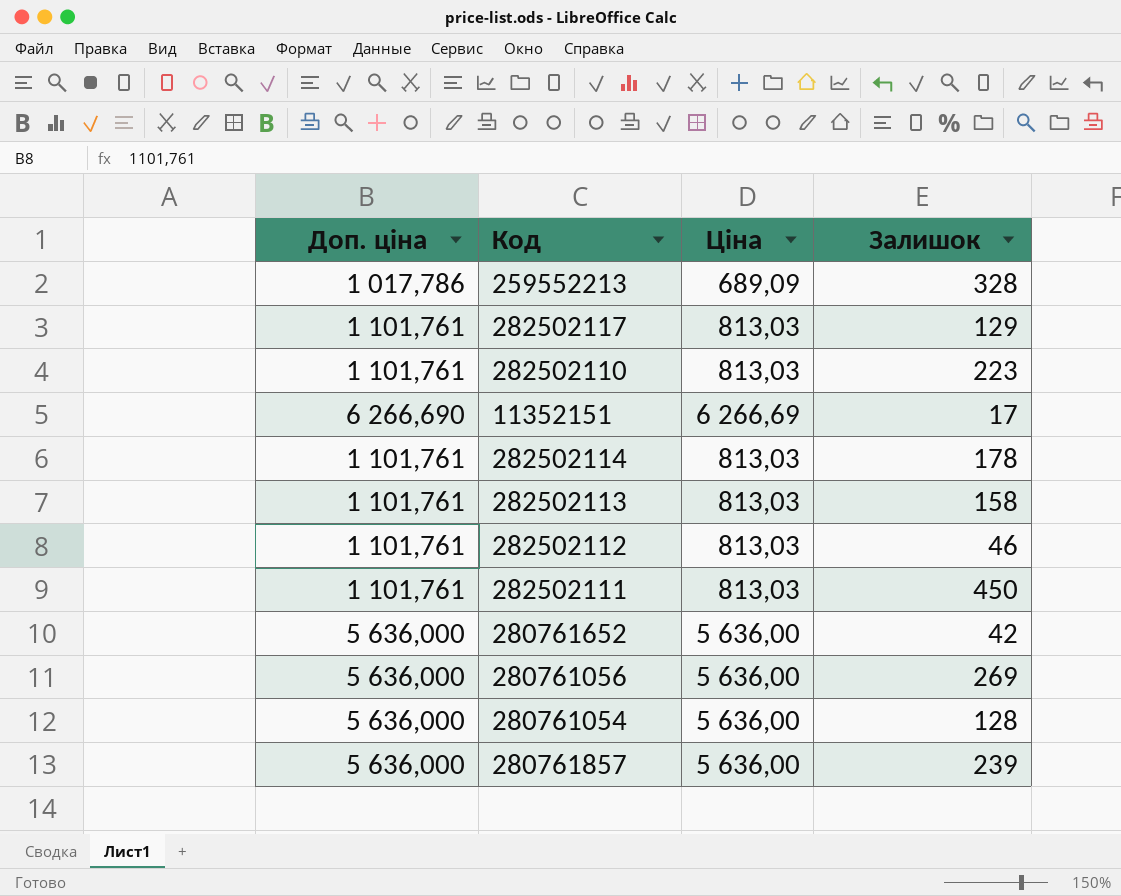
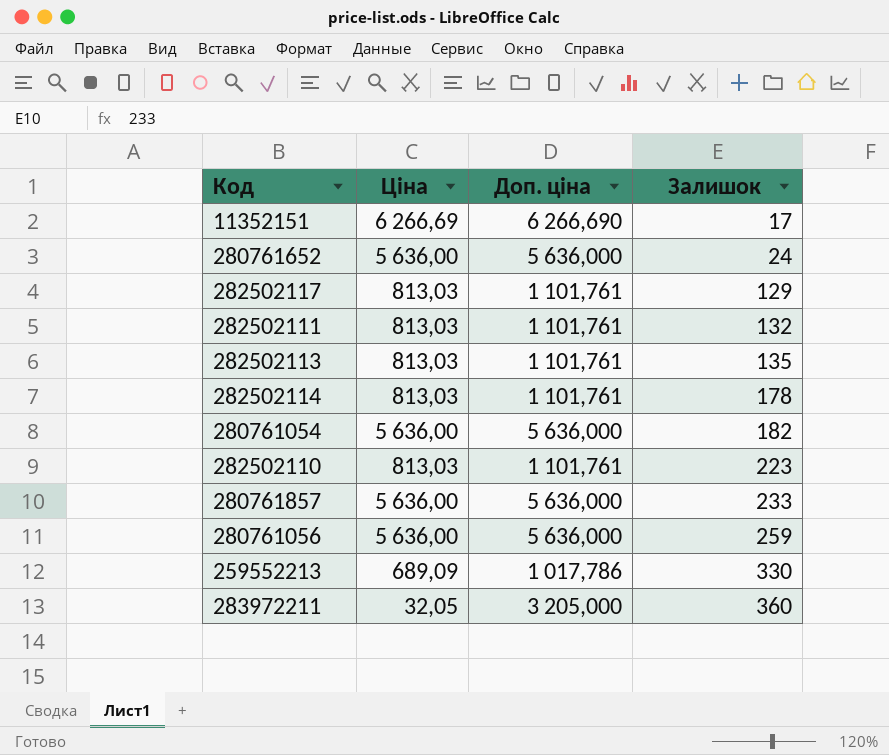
row order: none -> Залишок ascending
column Доп. ціна | position: 1 -> 3
row 282502112: 1 101,761 | 813,03 | 46 -> none
280761652 | Залишок: 42 -> 24
282502111 | Залишок: 450 -> 132
282502113 | Залишок: 158 -> 135
280761054 | Залишок: 128 -> 182
280761857 | Залишок: 239 -> 233
280761056 | Залишок: 269 -> 259
259552213 | Залишок: 328 -> 330
row 283972211: none -> 32,05 | 3 205,000 | 360

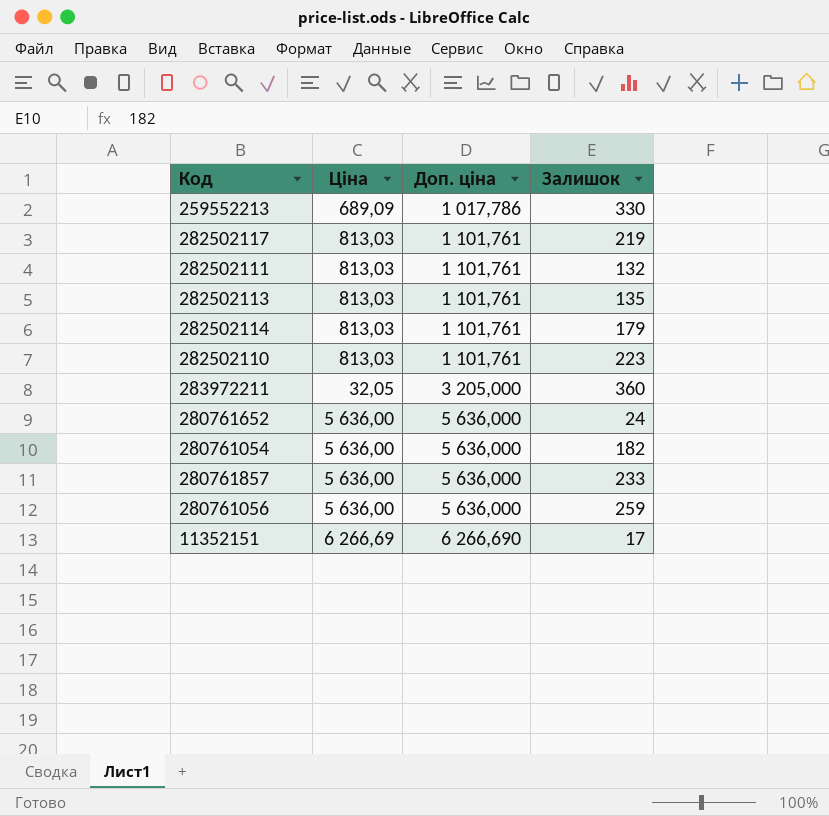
row order: Залишок ascending -> Доп. ціна ascending
282502117 | Залишок: 129 -> 219
282502114 | Залишок: 178 -> 179

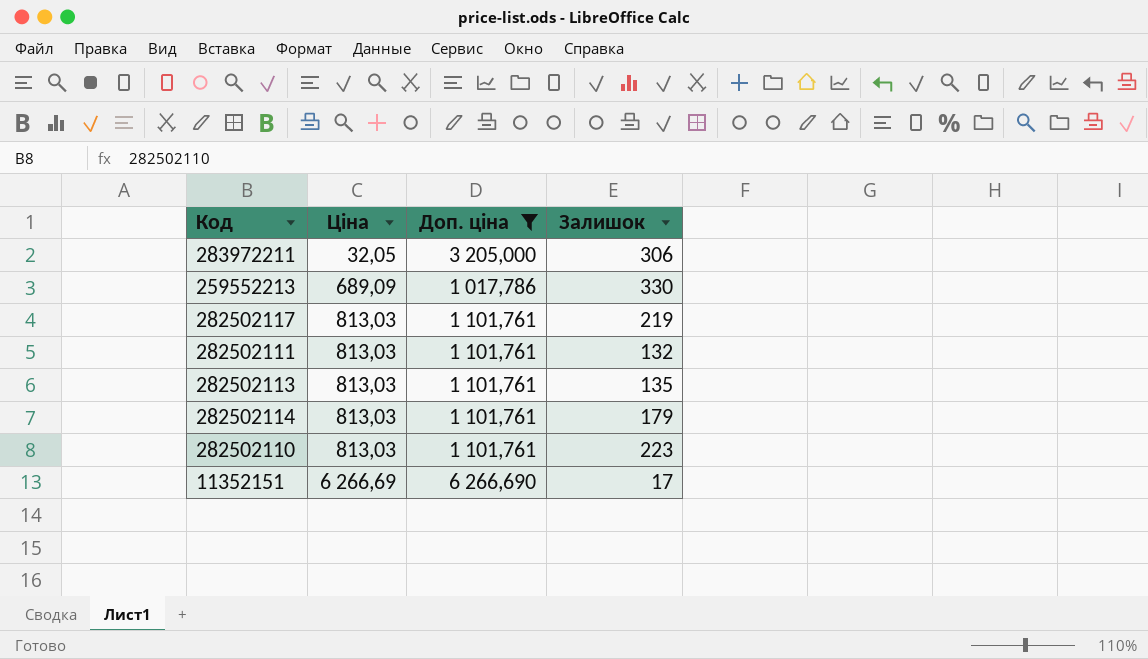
filter: none -> Доп. ціна != 5 636,000
row order: Доп. ціна ascending -> Ціна ascending
283972211 | Залишок: 360 -> 306

